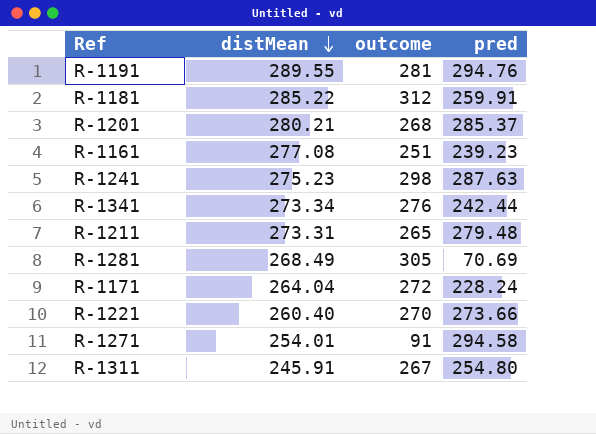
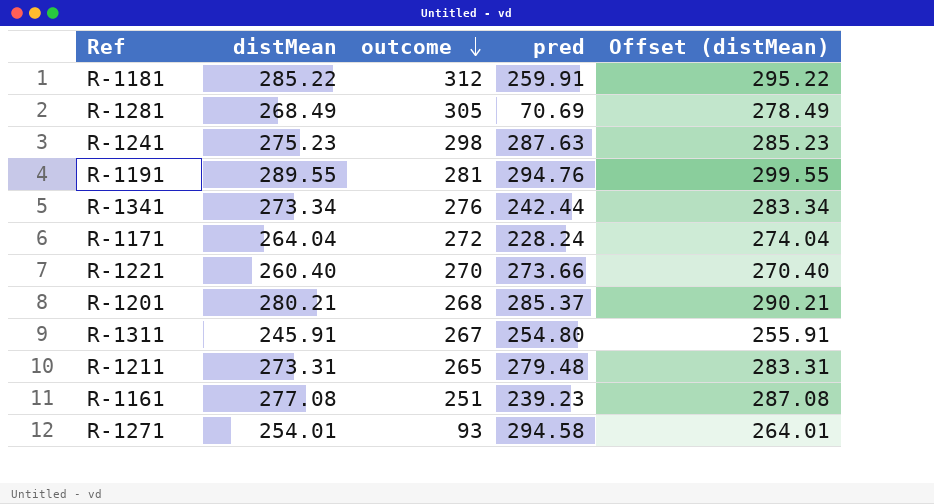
row order: distMean descending -> outcome descending
column Offset (distMean) | formula: none -> [distMean] + 10
R-1271 | outcome: 91 -> 93

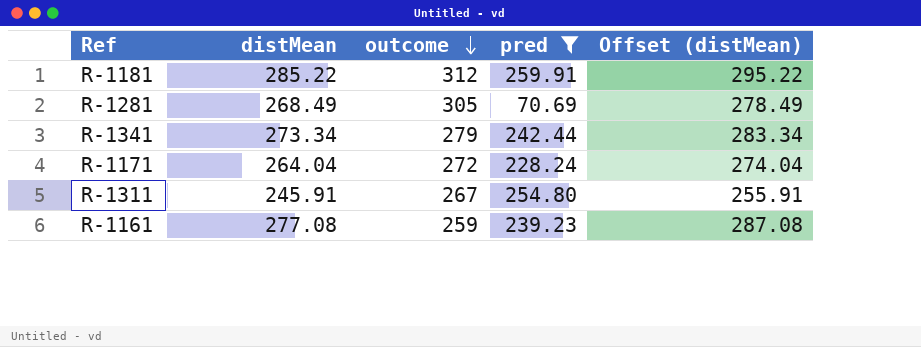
filter: none -> pred <= 259.91
R-1341 | outcome: 276 -> 279
R-1161 | outcome: 251 -> 259

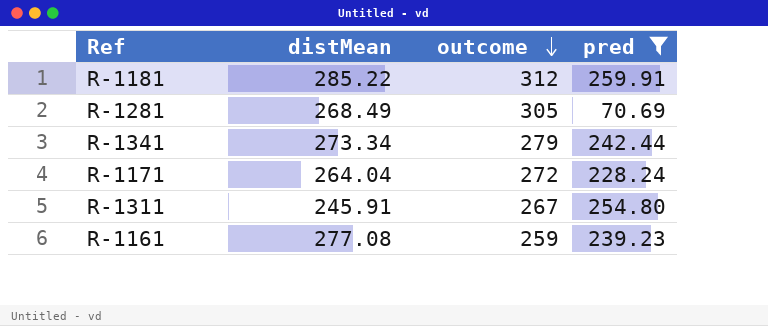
column Offset (distMean) | formula: [distMean] + 10 -> none

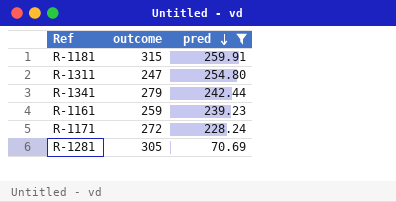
row order: outcome descending -> pred descending
column distMean | position: 2 -> none
R-1181 | outcome: 312 -> 315
R-1311 | outcome: 267 -> 247

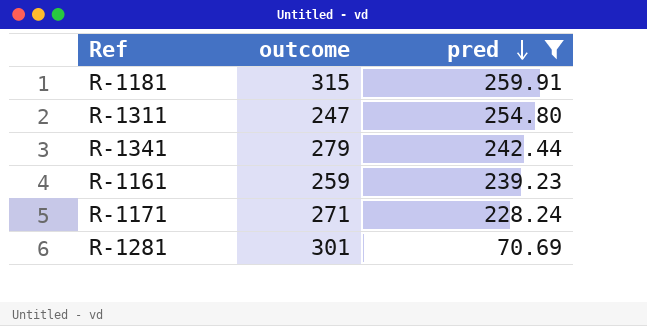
R-1171 | outcome: 272 -> 271
R-1281 | outcome: 305 -> 301

